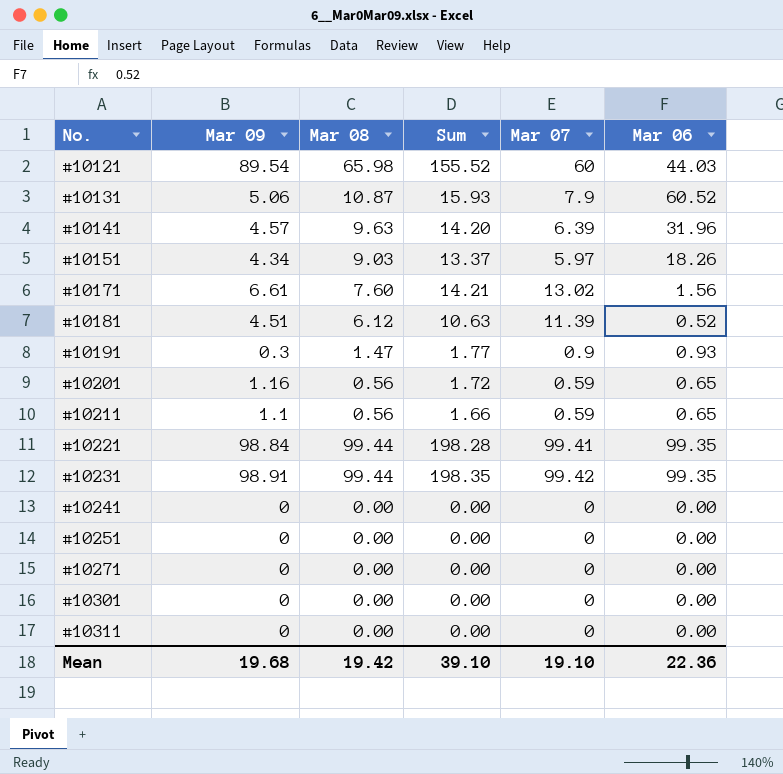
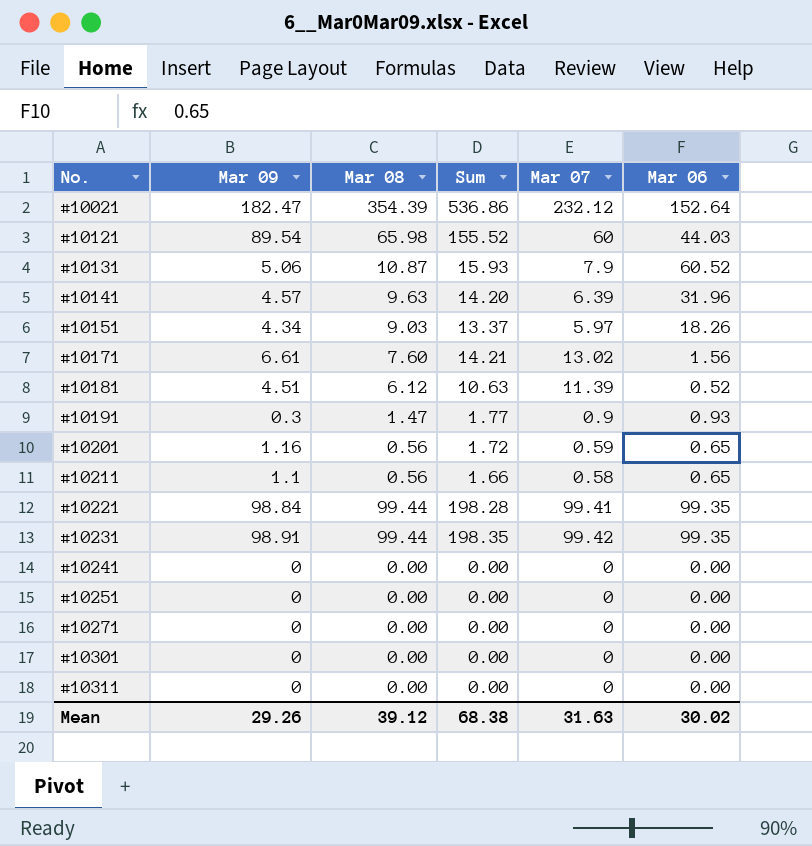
row #10021: none -> 182.47 | 354.39 | 536.86 | 232.12 | 152.64
#10211 | Mar 07: 0.59 -> 0.58
Mean | Mar 09: 19.68 -> 29.26
Mean | Mar 08: 19.42 -> 39.12
Mean | Sum: 39.10 -> 68.38
Mean | Mar 07: 19.10 -> 31.63
Mean | Mar 06: 22.36 -> 30.02

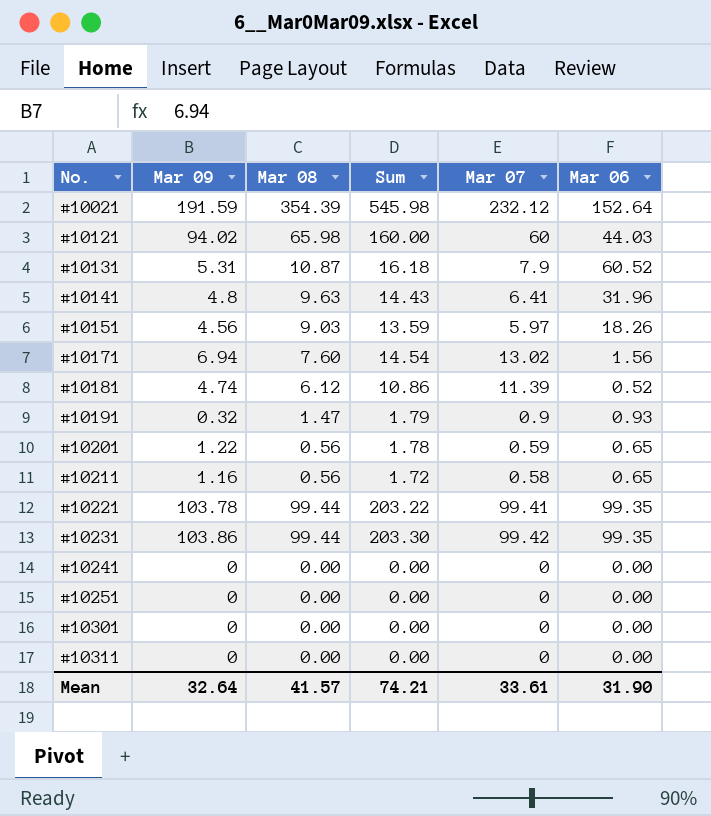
row #10271: 0 | 0.00 | 0.00 | 0 | 0.00 -> none
#10021 | Mar 09: 182.47 -> 191.59
#10021 | Sum: 536.86 -> 545.98
#10121 | Mar 09: 89.54 -> 94.02
#10121 | Sum: 155.52 -> 160.00
#10131 | Mar 09: 5.06 -> 5.31
#10131 | Sum: 15.93 -> 16.18
#10141 | Mar 09: 4.57 -> 4.8
#10141 | Sum: 14.20 -> 14.43
#10141 | Mar 07: 6.39 -> 6.41
#10151 | Mar 09: 4.34 -> 4.56
#10151 | Sum: 13.37 -> 13.59
#10171 | Mar 09: 6.61 -> 6.94
#10171 | Sum: 14.21 -> 14.54
#10181 | Mar 09: 4.51 -> 4.74
#10181 | Sum: 10.63 -> 10.86
#10191 | Mar 09: 0.3 -> 0.32
#10191 | Sum: 1.77 -> 1.79
#10201 | Mar 09: 1.16 -> 1.22
#10201 | Sum: 1.72 -> 1.78
#10211 | Mar 09: 1.1 -> 1.16
#10211 | Sum: 1.66 -> 1.72
#10221 | Mar 09: 98.84 -> 103.78
#10221 | Sum: 198.28 -> 203.22
#10231 | Mar 09: 98.91 -> 103.86
#10231 | Sum: 198.35 -> 203.30
Mean | Mar 09: 29.26 -> 32.64
Mean | Mar 08: 39.12 -> 41.57
Mean | Sum: 68.38 -> 74.21
Mean | Mar 07: 31.63 -> 33.61
Mean | Mar 06: 30.02 -> 31.90

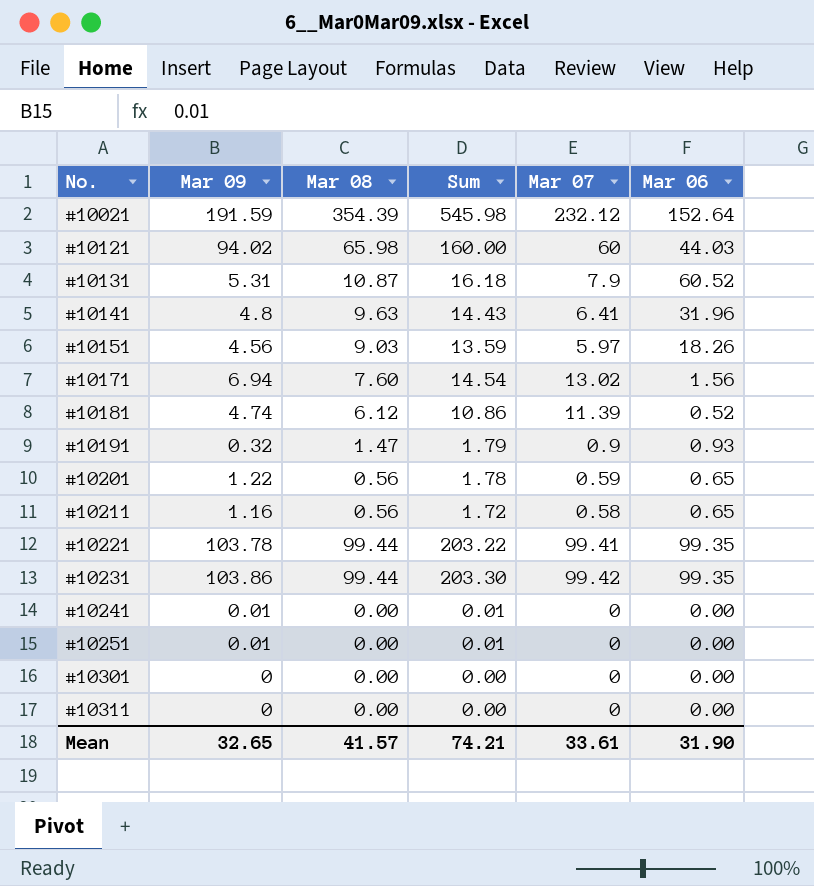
#10241 | Mar 09: 0 -> 0.01
#10241 | Sum: 0.00 -> 0.01
#10251 | Mar 09: 0 -> 0.01
#10251 | Sum: 0.00 -> 0.01
Mean | Mar 09: 32.64 -> 32.65

